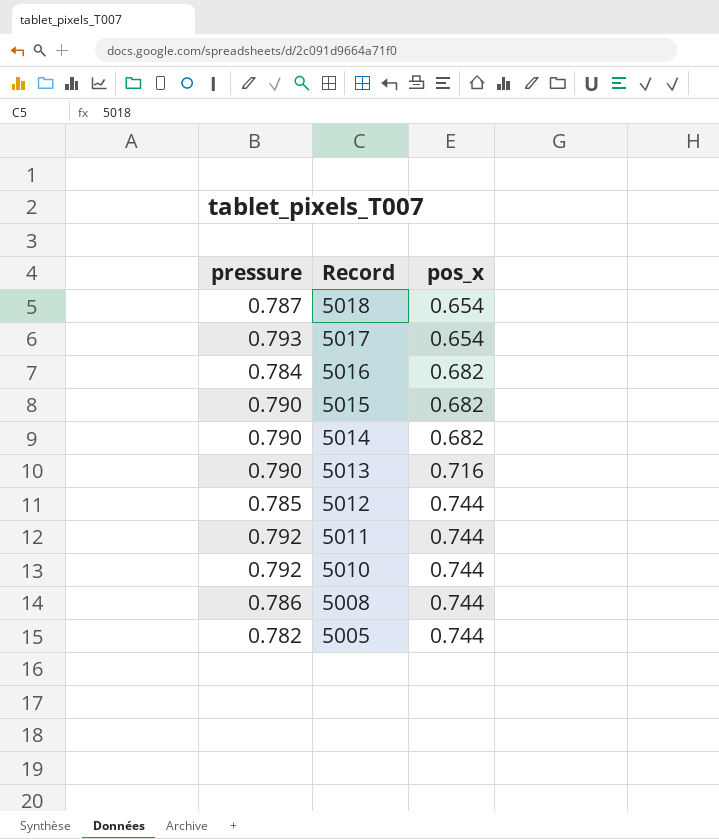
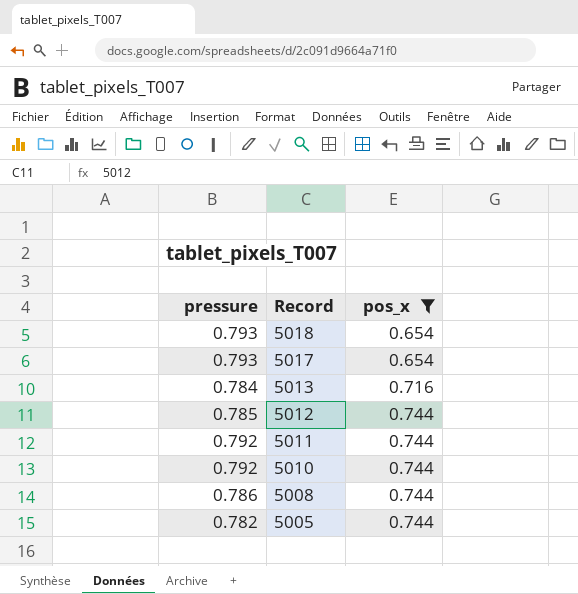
filter: none -> pos_x != 0.682
5018 | pressure: 0.787 -> 0.793
5013 | pressure: 0.790 -> 0.784

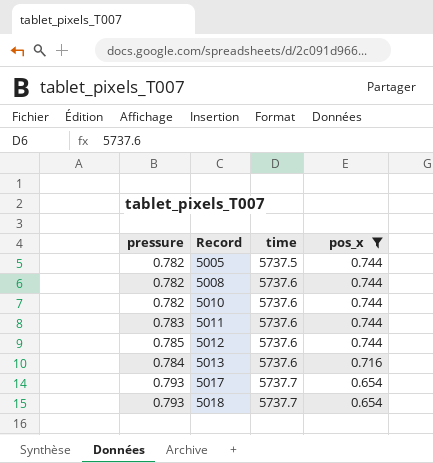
row order: Record descending -> Record ascending
column time | position: none -> 3
5008 | pressure: 0.786 -> 0.782
5010 | pressure: 0.792 -> 0.782
5011 | pressure: 0.792 -> 0.783

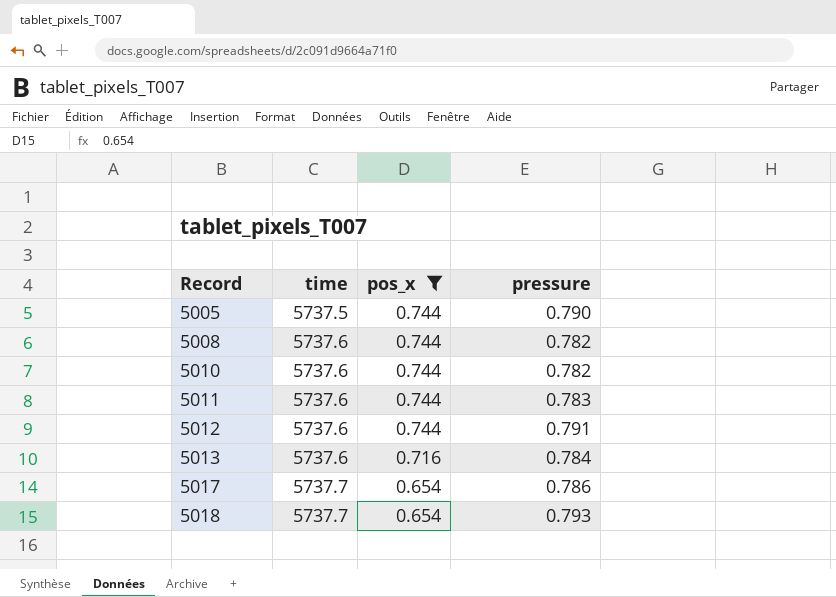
column pressure | position: 1 -> 4
5005 | pressure: 0.782 -> 0.790
5012 | pressure: 0.785 -> 0.791
5017 | pressure: 0.793 -> 0.786

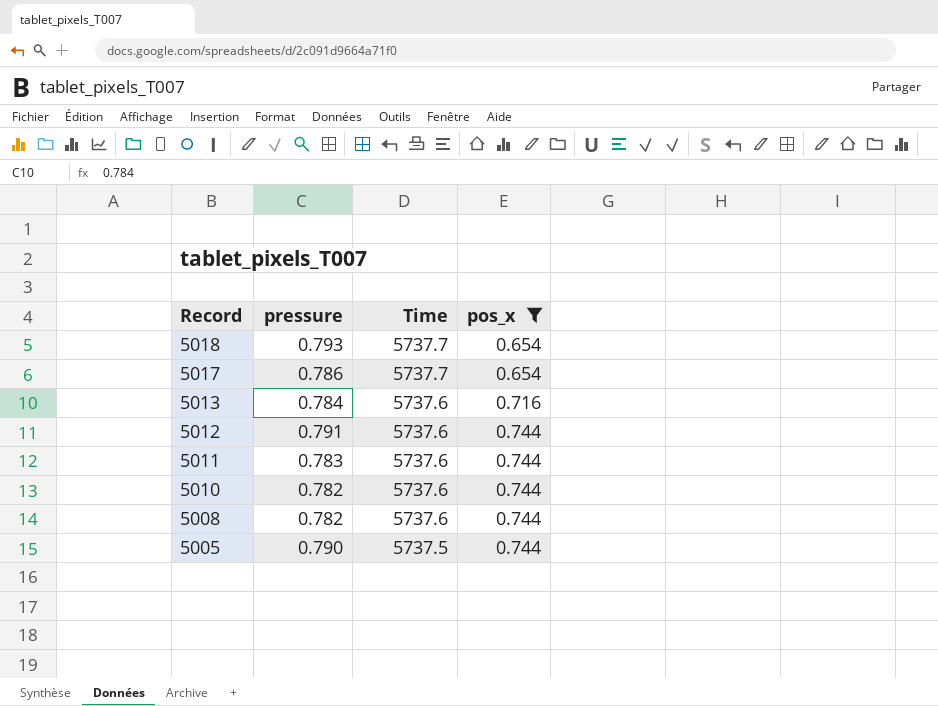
row order: Record ascending -> Record descending
column pressure | position: 4 -> 2
column name: time -> Time

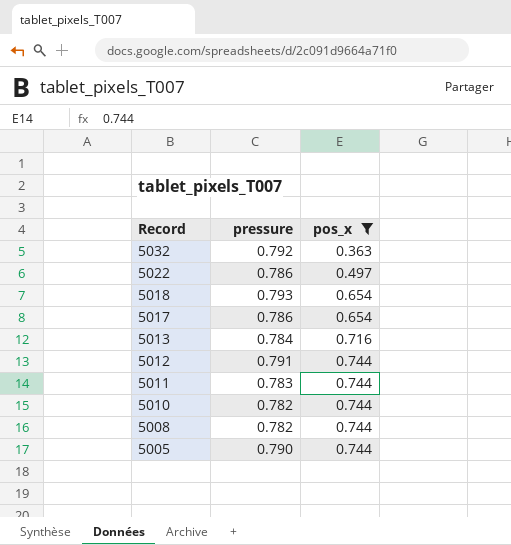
column Time | position: 3 -> none
row 5032: none -> 0.792 | 0.363
row 5022: none -> 0.786 | 0.497

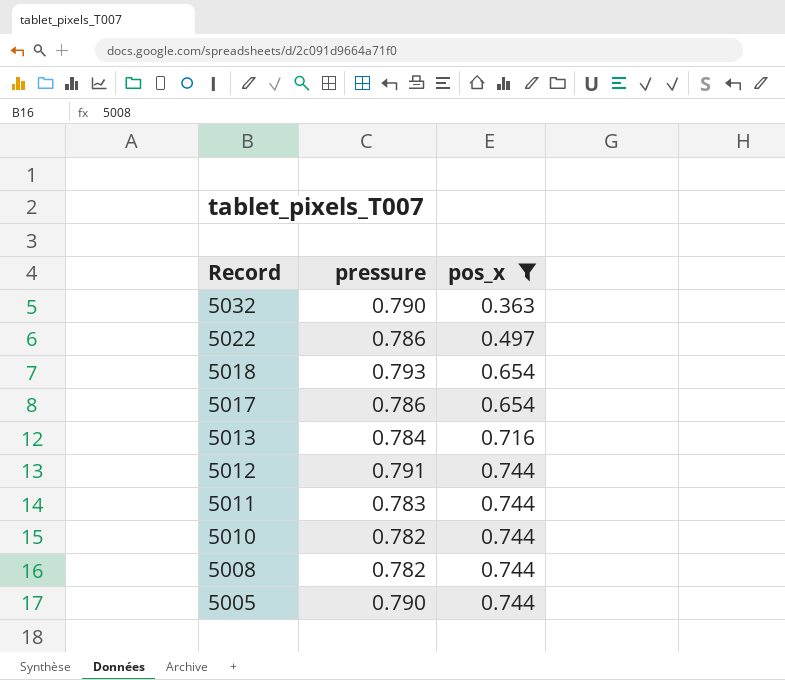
5032 | pressure: 0.792 -> 0.790

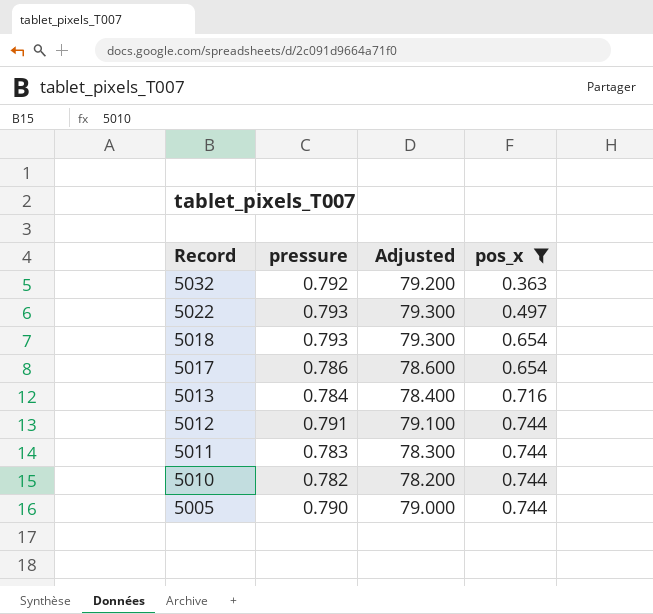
column Adjusted | formula: none -> [pressure] * 100
row 5008: 0.782 | 0.744 -> none
5032 | pressure: 0.790 -> 0.792
5022 | pressure: 0.786 -> 0.793

